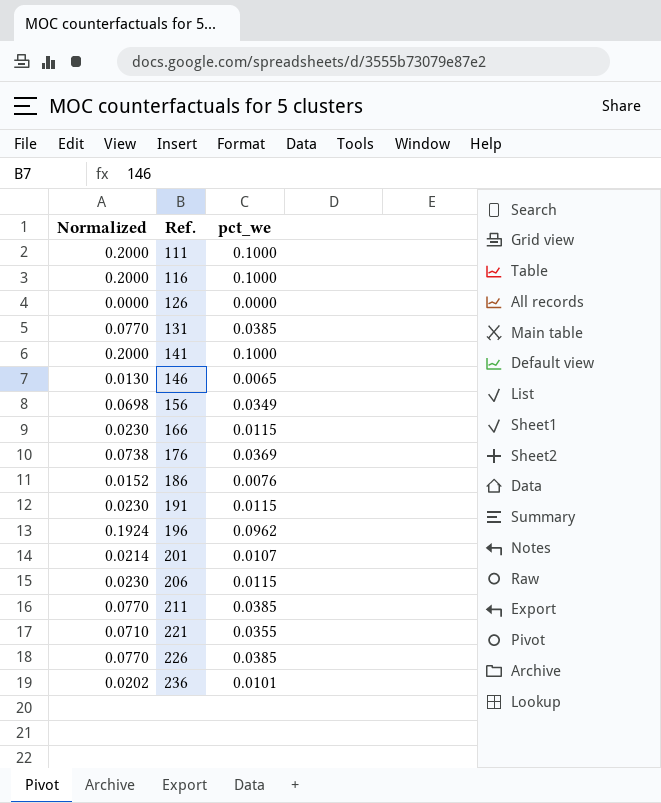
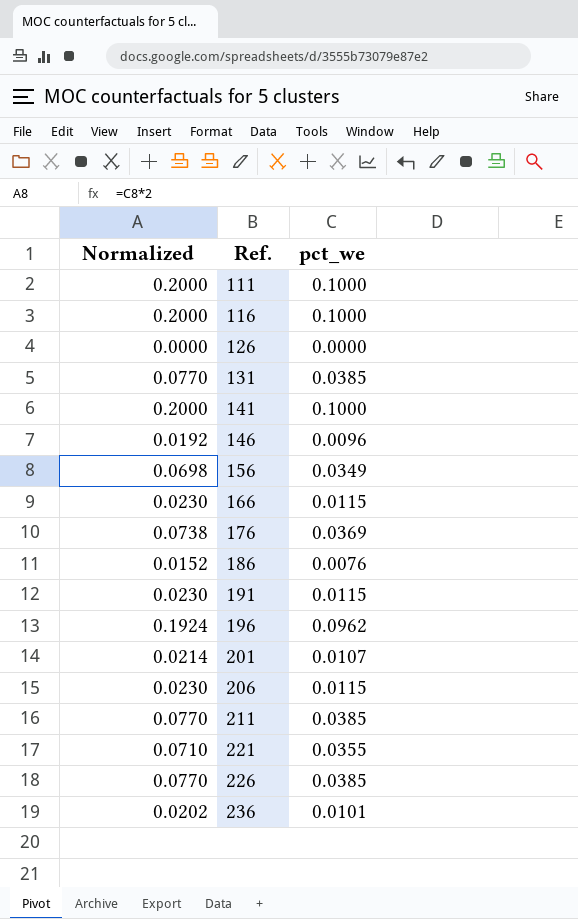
146 | Normalized: 0.0130 -> 0.0192
146 | pct_we: 0.0065 -> 0.0096

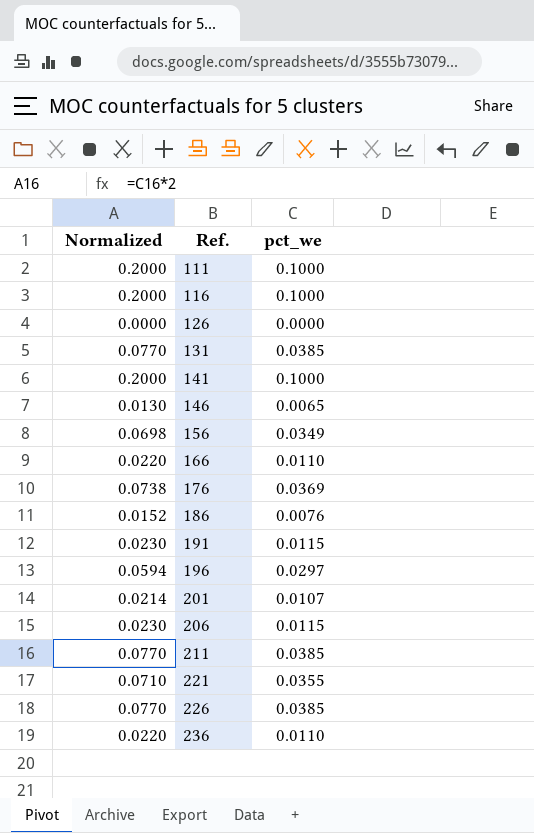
146 | Normalized: 0.0192 -> 0.0130
146 | pct_we: 0.0096 -> 0.0065
166 | Normalized: 0.0230 -> 0.0220
166 | pct_we: 0.0115 -> 0.0110
196 | Normalized: 0.1924 -> 0.0594
196 | pct_we: 0.0962 -> 0.0297
236 | Normalized: 0.0202 -> 0.0220
236 | pct_we: 0.0101 -> 0.0110

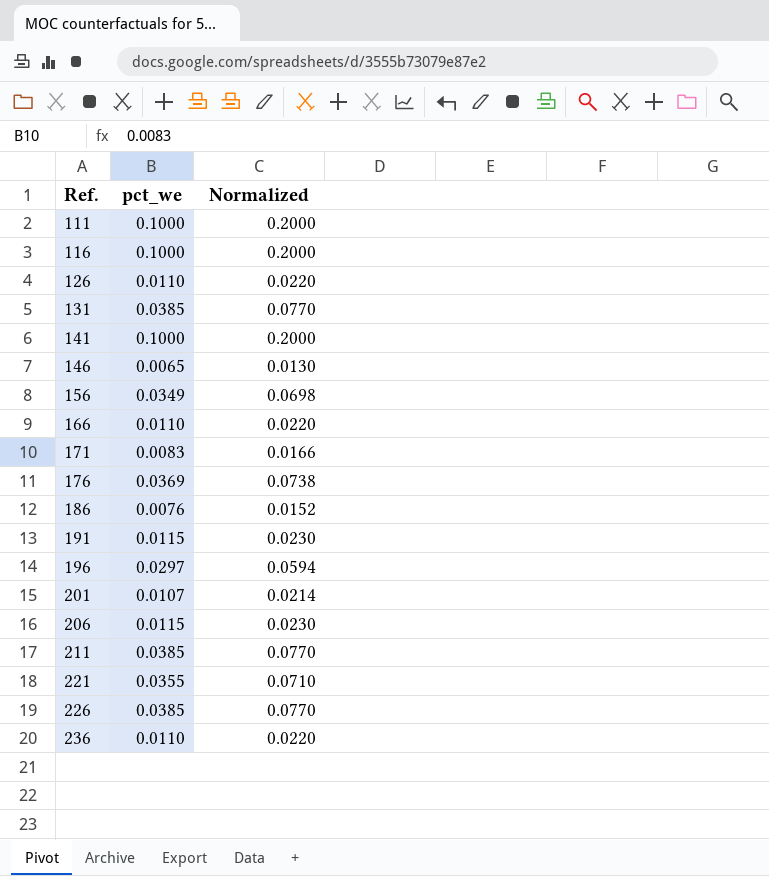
column Normalized | position: 1 -> 3
126 | pct_we: 0.0000 -> 0.0110
126 | Normalized: 0.0000 -> 0.0220
row 171: none -> 0.0083 | 0.0166

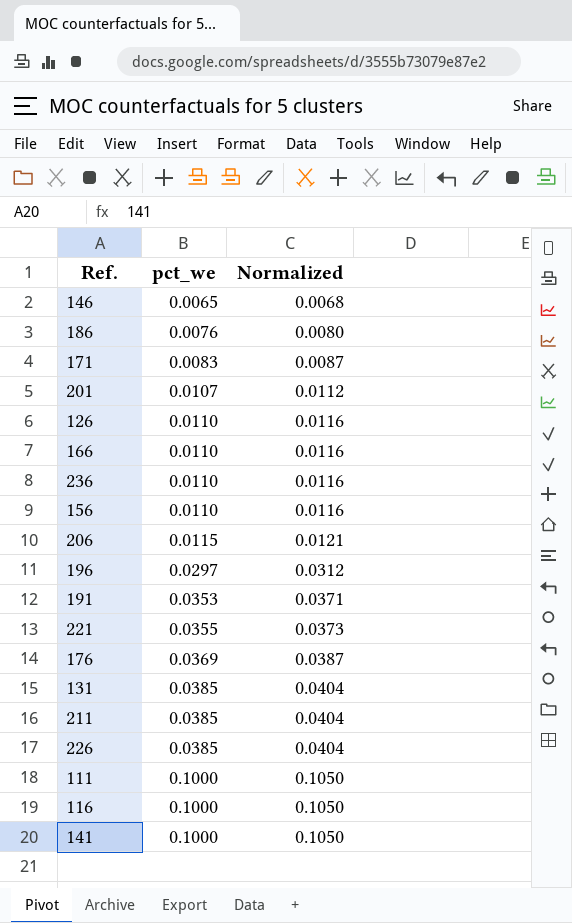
row order: Ref. ascending -> pct_we ascending
column Normalized | formula: [pct_we] * 2 -> [pct_we] * 1.05
156 | pct_we: 0.0349 -> 0.0110
191 | pct_we: 0.0115 -> 0.0353

